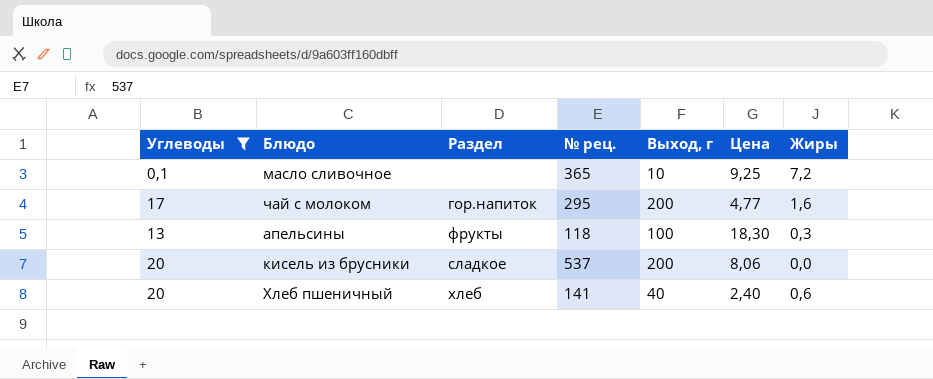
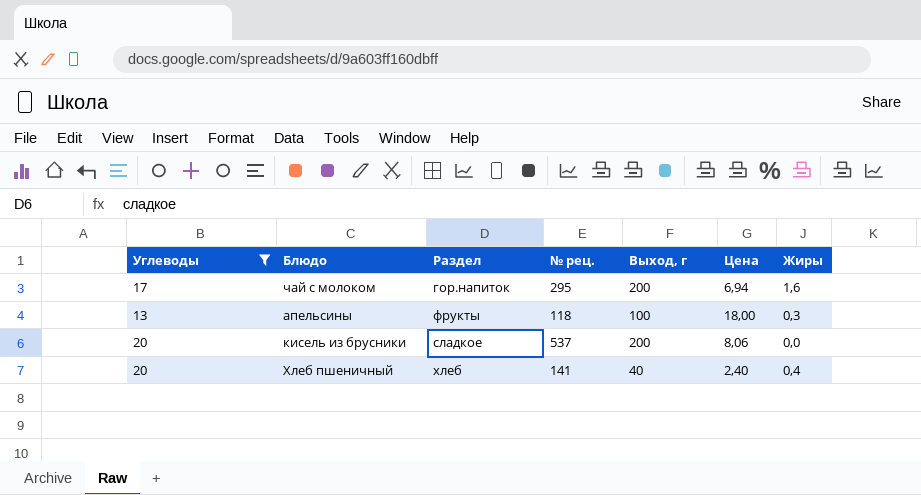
row масло сливочное: 0,1 | none | 365 | 10 | 9,25 | 7,2 -> none
чай с молоком | Цена: 4,77 -> 6,94
апельсины | Цена: 18,30 -> 18,00
Хлеб пшеничный | Жиры: 0,6 -> 0,4

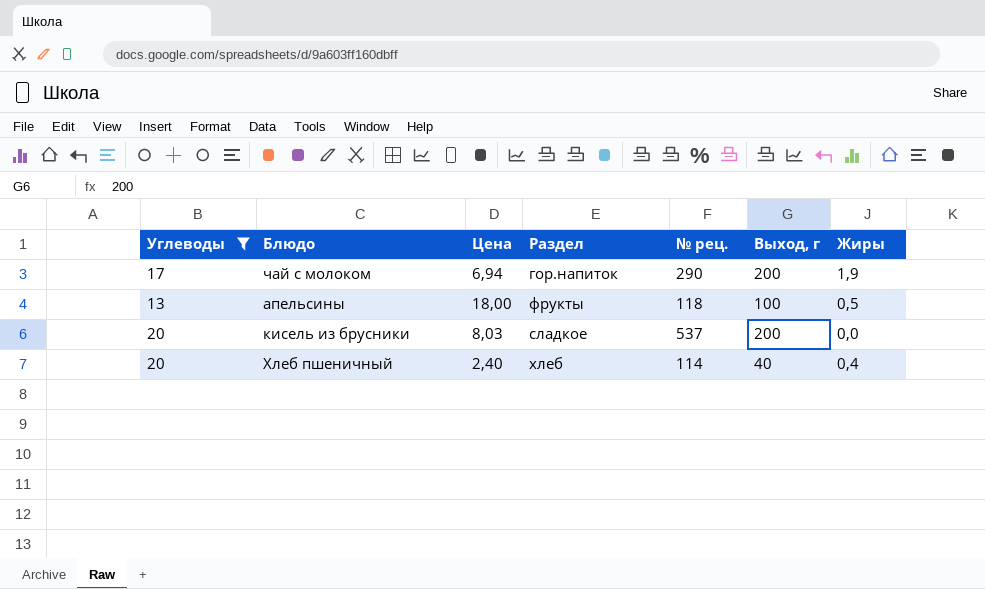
column Цена | position: 6 -> 3
чай с молоком | № рец.: 295 -> 290
чай с молоком | Жиры: 1,6 -> 1,9
апельсины | Жиры: 0,3 -> 0,5
кисель из брусники | Цена: 8,06 -> 8,03
Хлеб пшеничный | № рец.: 141 -> 114

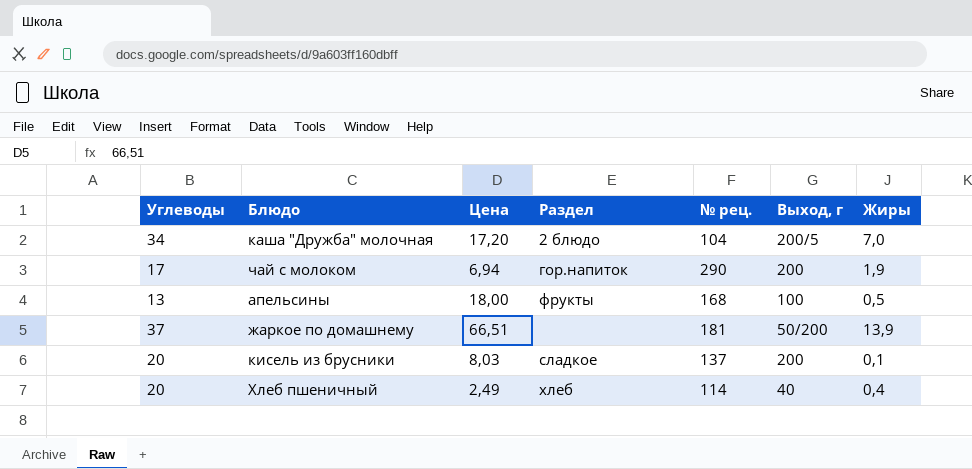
filter: Углеводы <= 20 -> none
апельсины | № рец.: 118 -> 168
кисель из брусники | № рец.: 537 -> 137
кисель из брусники | Жиры: 0,0 -> 0,1
Хлеб пшеничный | Цена: 2,40 -> 2,49

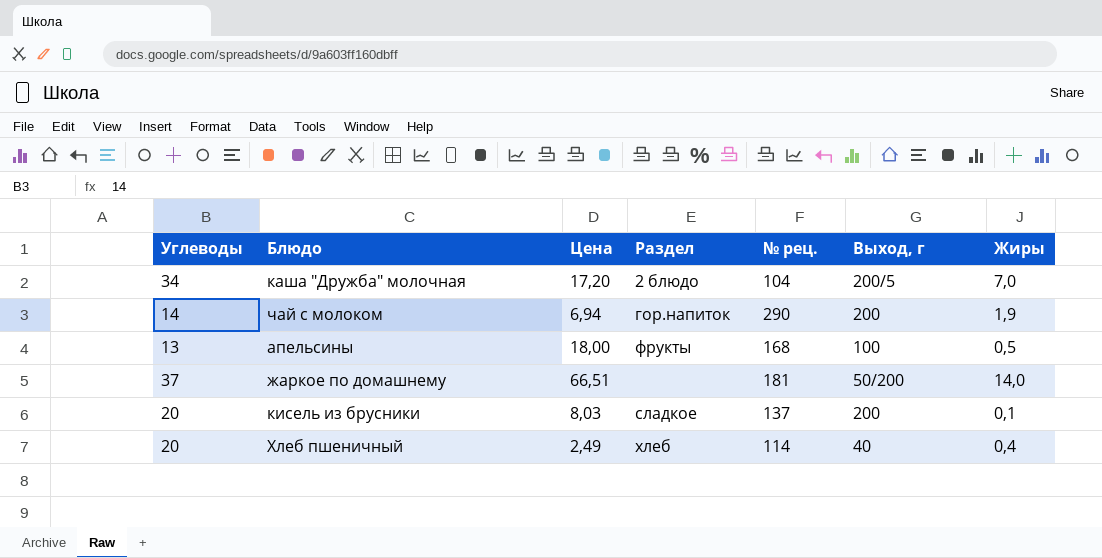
чай с молоком | Углеводы: 17 -> 14
жаркое по домашнему | Жиры: 13,9 -> 14,0

